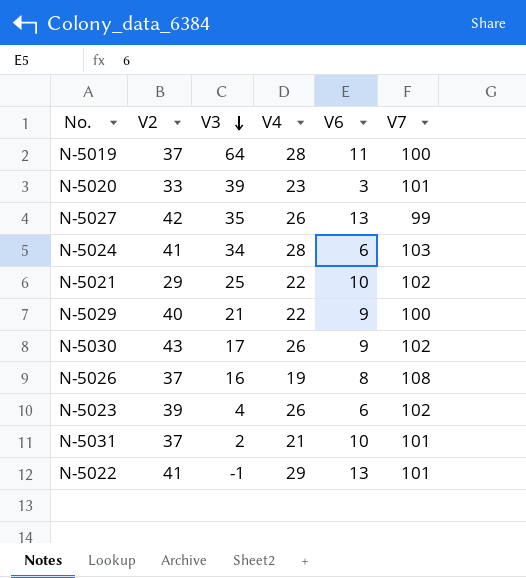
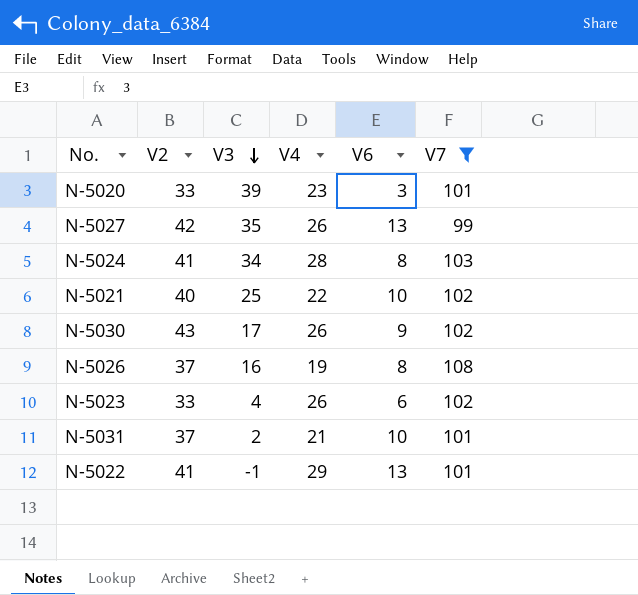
filter: none -> V7 != 100
N-5024 | V6: 6 -> 8
N-5021 | V2: 29 -> 40
N-5023 | V2: 39 -> 33

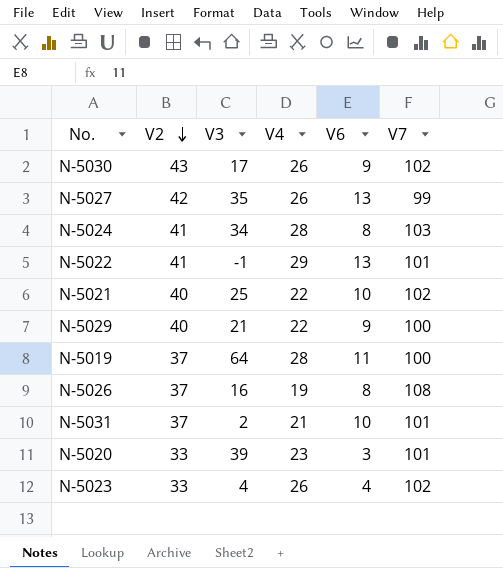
filter: V7 != 100 -> none
row order: V3 descending -> V2 descending
N-5023 | V6: 6 -> 4

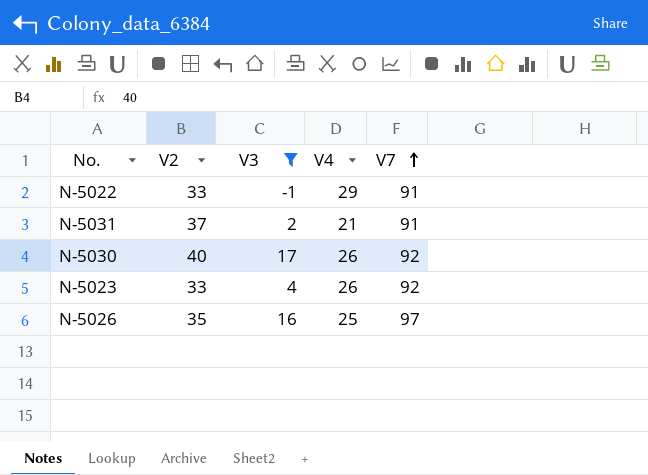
filter: none -> V3 <= 17
row order: V2 descending -> V7 ascending
column V6 | position: 5 -> none
N-5022 | V2: 41 -> 33
N-5022 | V7: 101 -> 91
N-5031 | V7: 101 -> 91
N-5030 | V2: 43 -> 40
N-5030 | V7: 102 -> 92
N-5023 | V7: 102 -> 92
N-5026 | V2: 37 -> 35
N-5026 | V4: 19 -> 25
N-5026 | V7: 108 -> 97

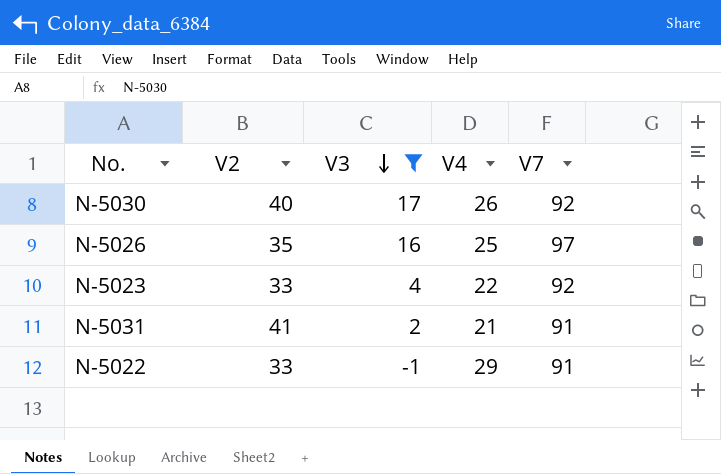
row order: V7 ascending -> V3 descending
N-5023 | V4: 26 -> 22
N-5031 | V2: 37 -> 41

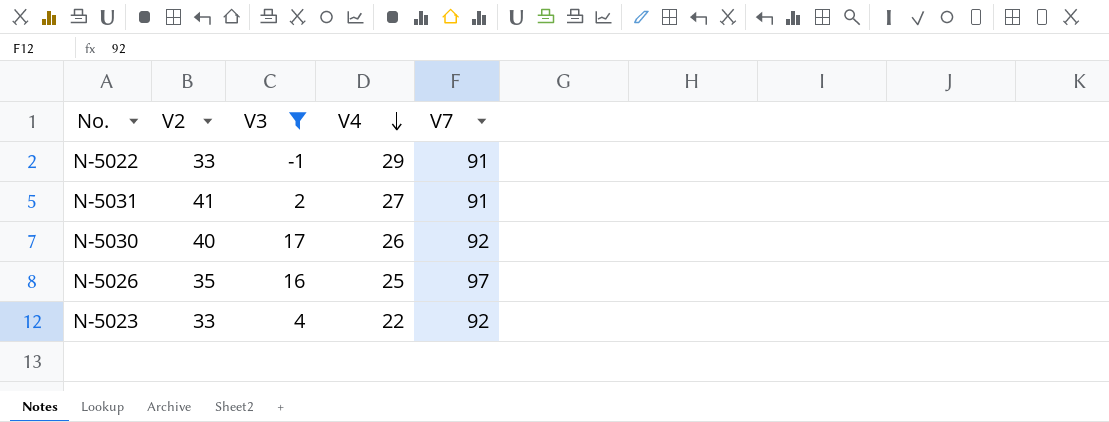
row order: V3 descending -> V4 descending
N-5031 | V4: 21 -> 27

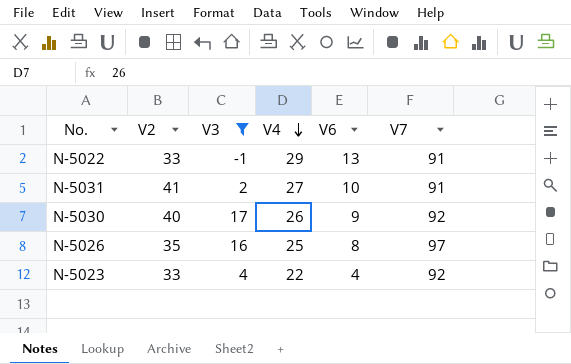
column V6 | position: none -> 5

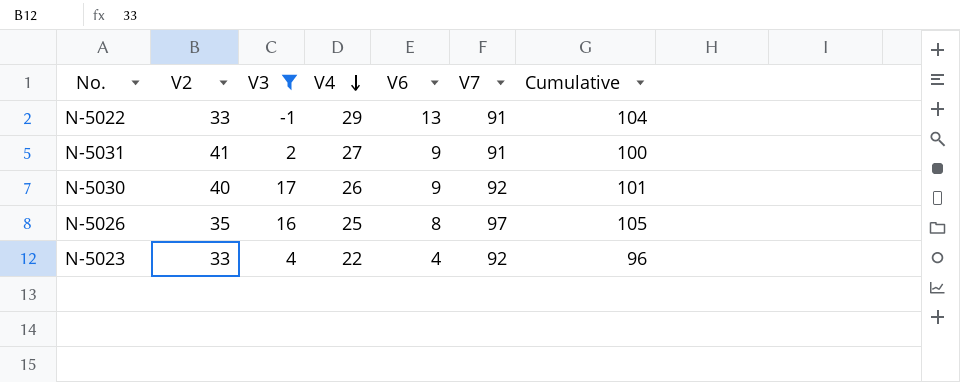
column Cumulative | formula: none -> [V6] + [V7]
N-5031 | V6: 10 -> 9

